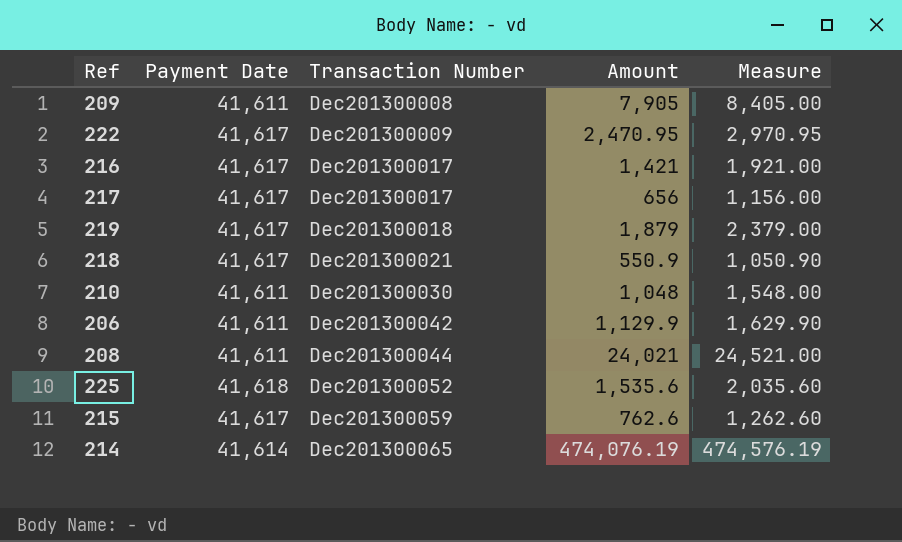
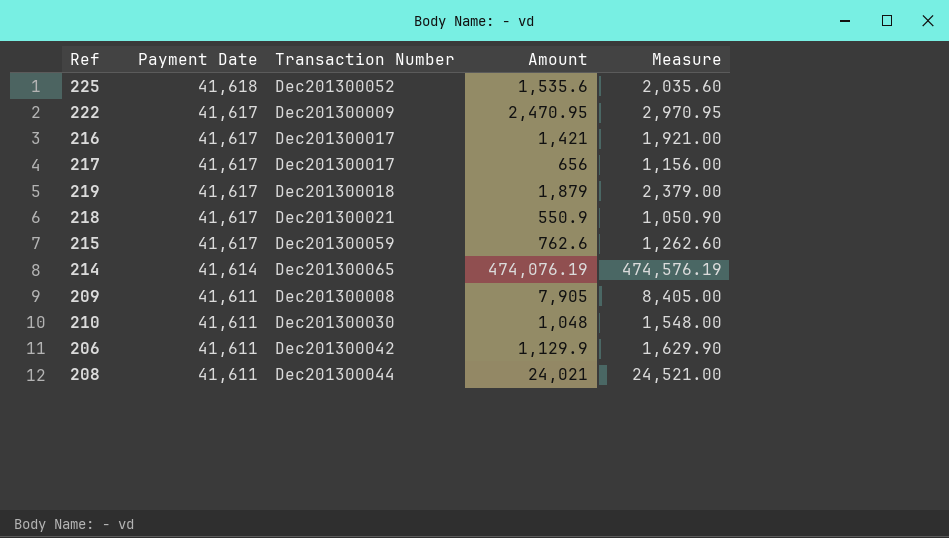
row order: Transaction Number ascending -> Payment Date descending

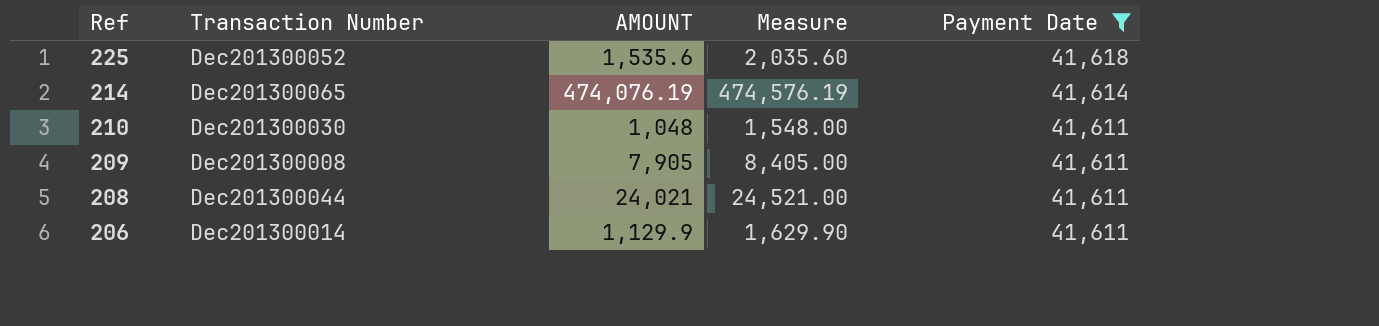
filter: none -> Payment Date != 41,617
row order: Payment Date descending -> Ref descending
column name: Amount -> AMOUNT
column Payment Date | position: 2 -> 5
206 | Transaction Number: Dec201300042 -> Dec201300014

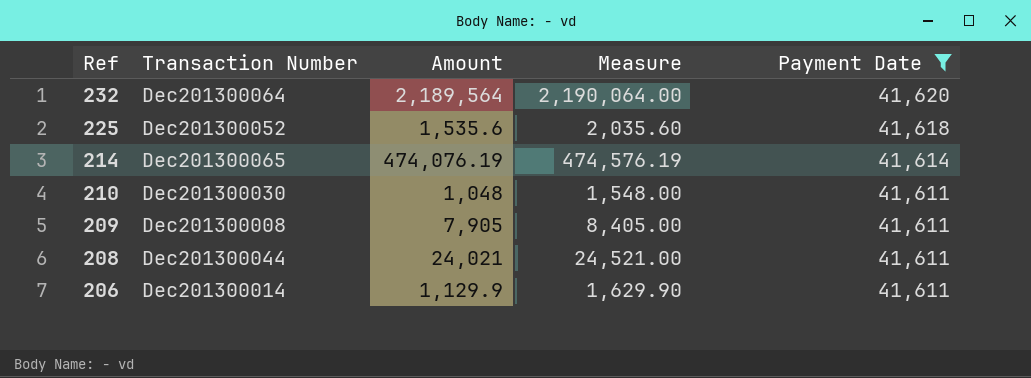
column name: AMOUNT -> Amount
row 232: none -> Dec201300064 | 2,189,564 | 2,190,064.00 | 41,620

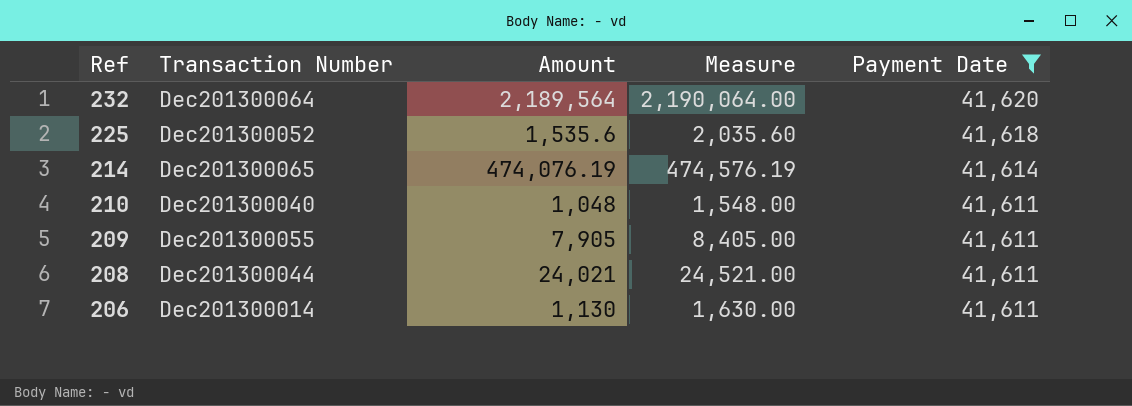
210 | Transaction Number: Dec201300030 -> Dec201300040
209 | Transaction Number: Dec201300008 -> Dec201300055
206 | Amount: 1,129.9 -> 1,130
206 | Measure: 1,629.90 -> 1,630.00

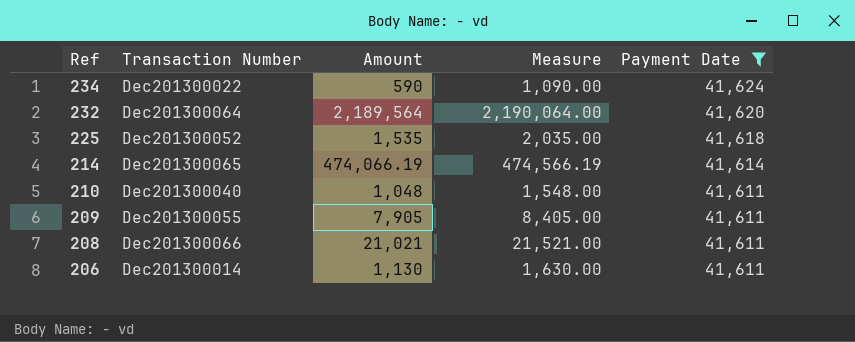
row 234: none -> Dec201300022 | 590 | 1,090.00 | 41,624
225 | Amount: 1,535.6 -> 1,535
225 | Measure: 2,035.60 -> 2,035.00
214 | Amount: 474,076.19 -> 474,066.19
214 | Measure: 474,576.19 -> 474,566.19
208 | Transaction Number: Dec201300044 -> Dec201300066
208 | Amount: 24,021 -> 21,021
208 | Measure: 24,521.00 -> 21,521.00

